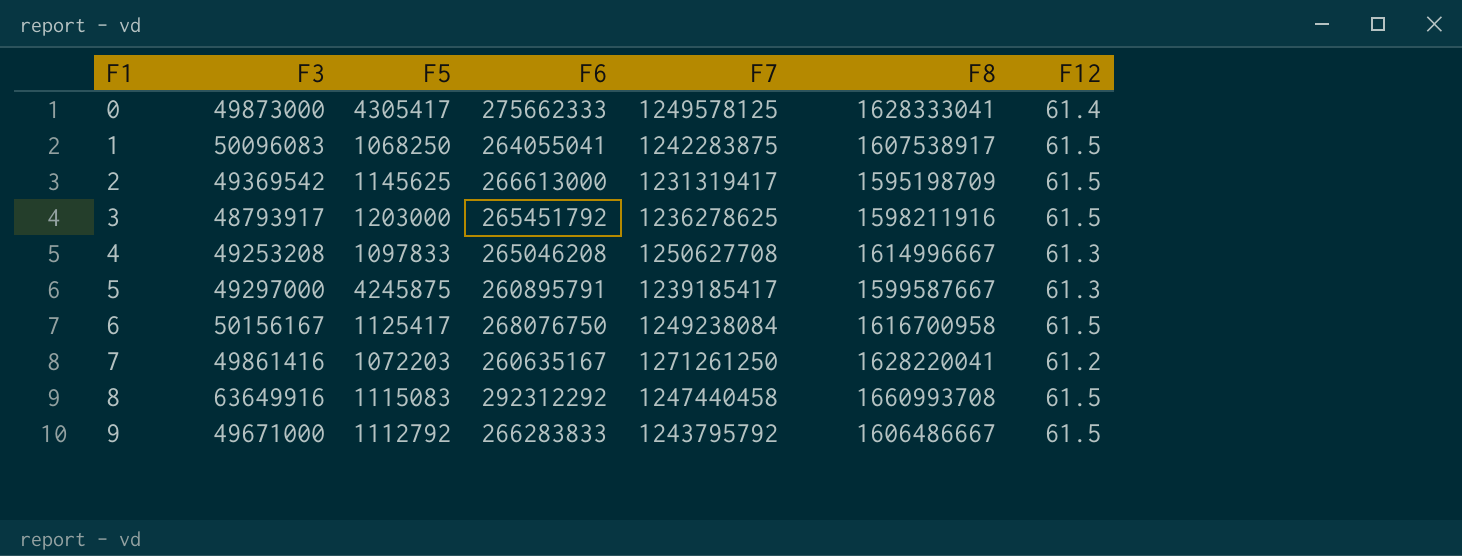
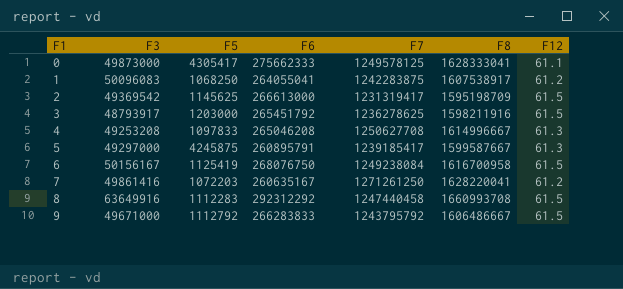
0 | F12: 61.4 -> 61.1
1 | F12: 61.5 -> 61.2
6 | F5: 1125417 -> 1125419
8 | F5: 1115083 -> 1112283

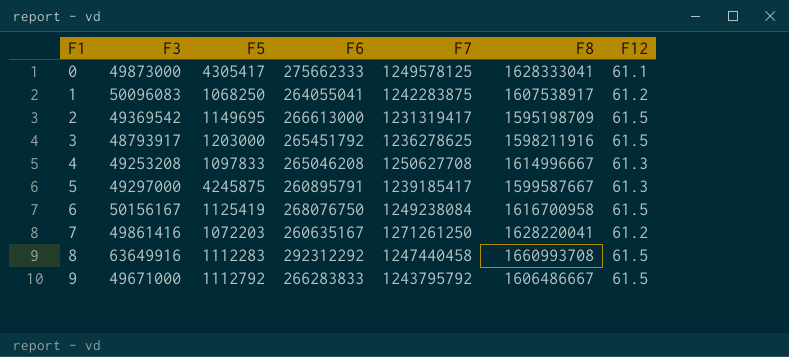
2 | F5: 1145625 -> 1149695

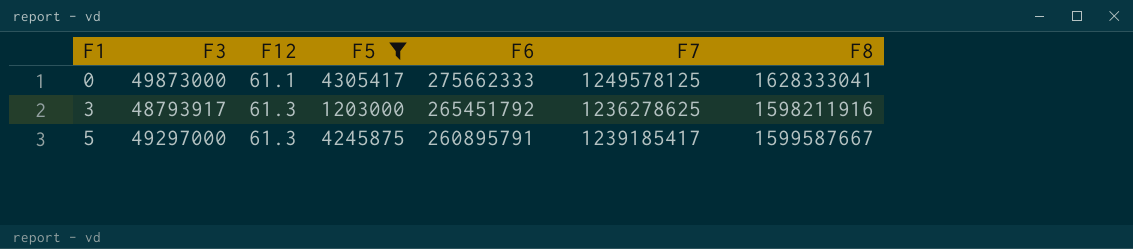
filter: none -> F5 >= 1203000
column F12 | position: 7 -> 3
3 | F12: 61.5 -> 61.3

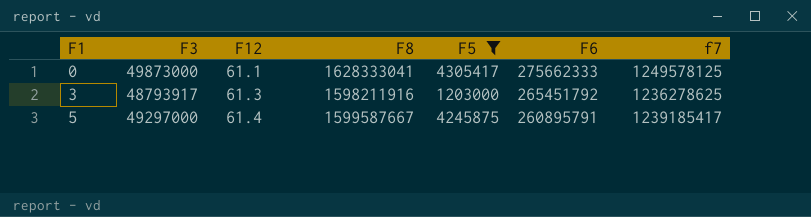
column F8 | position: 7 -> 4
column name: F7 -> f7
5 | F12: 61.3 -> 61.4

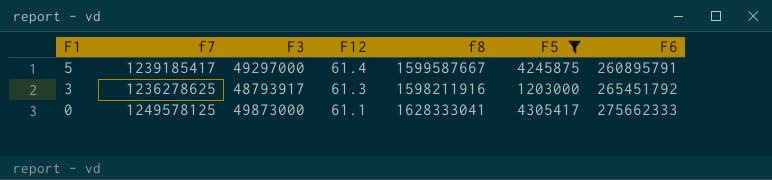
row order: F1 ascending -> F1 descending
column f7 | position: 7 -> 2
column name: F8 -> f8

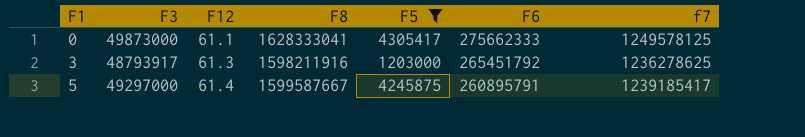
row order: F1 descending -> F1 ascending
column name: f8 -> F8
column f7 | position: 2 -> 7

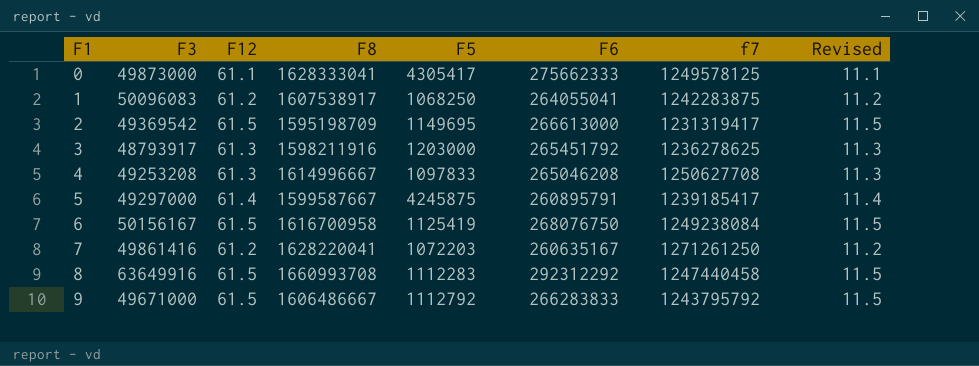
filter: F5 >= 1203000 -> none
column Revised | formula: none -> [F12] - 50

